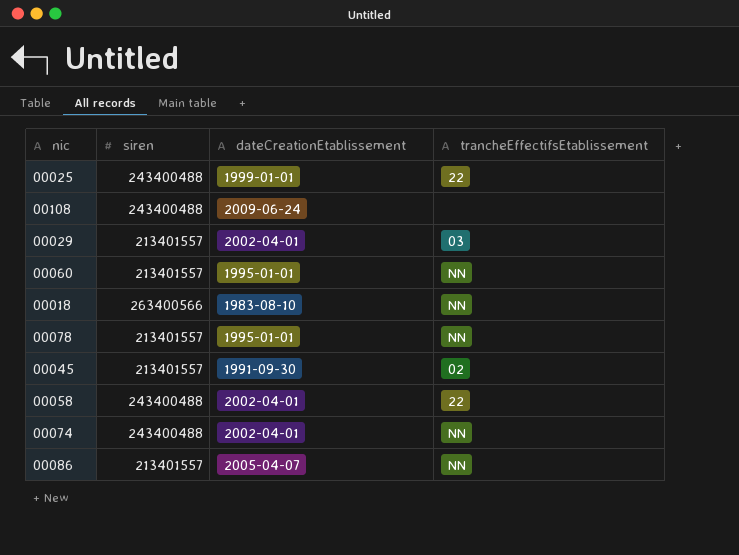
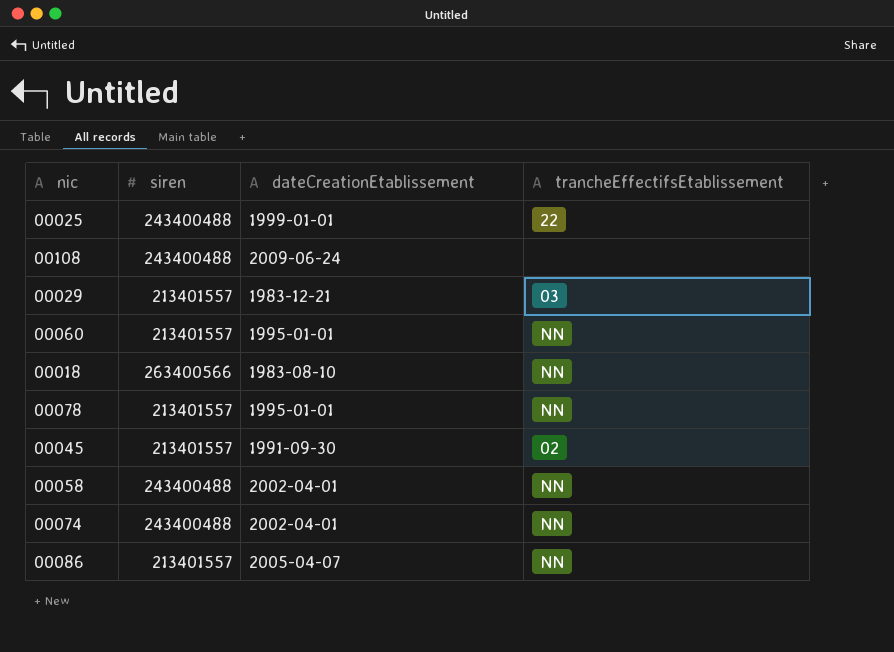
00029 | dateCreationEtablissement: 2002-04-01 -> 1983-12-21
00058 | trancheEffectifsEtablissement: 22 -> NN

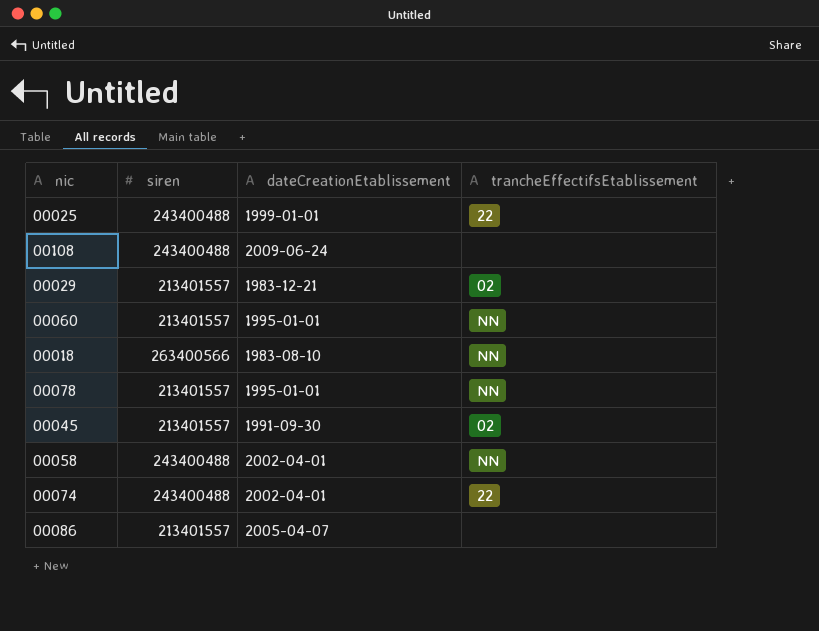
00029 | trancheEffectifsEtablissement: 03 -> 02
00074 | trancheEffectifsEtablissement: NN -> 22
00086 | trancheEffectifsEtablissement: NN -> none

